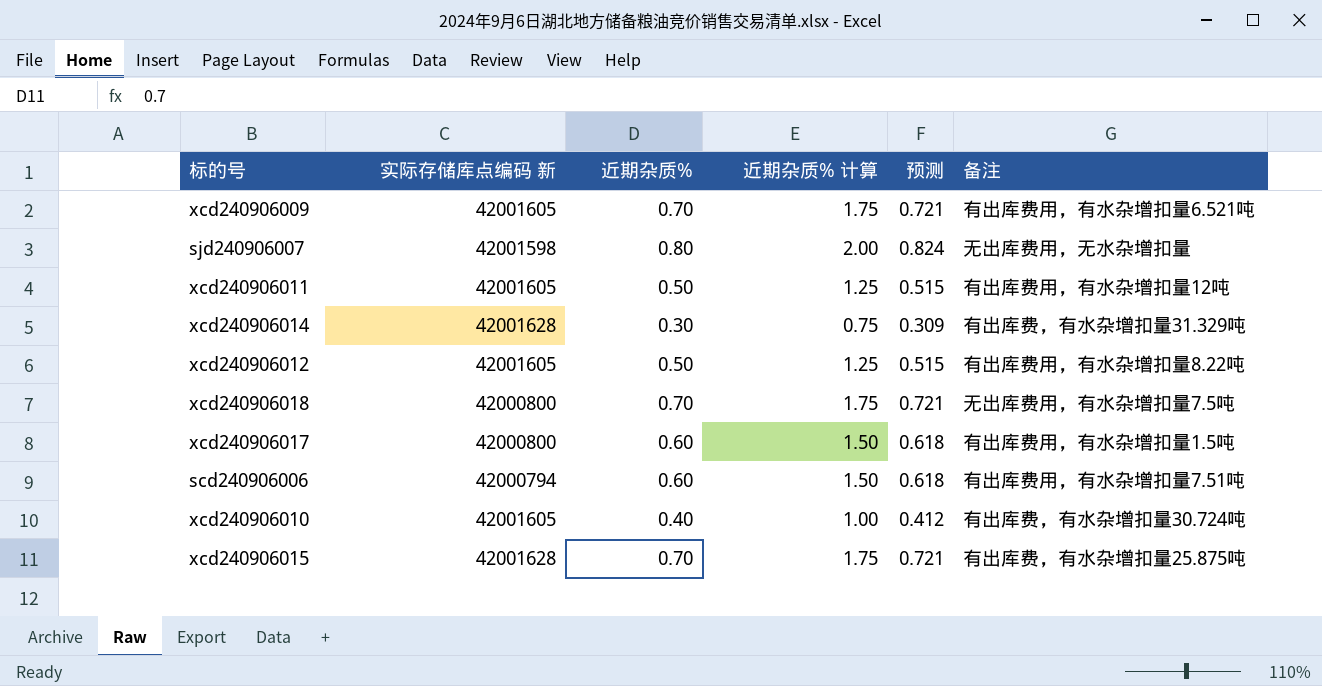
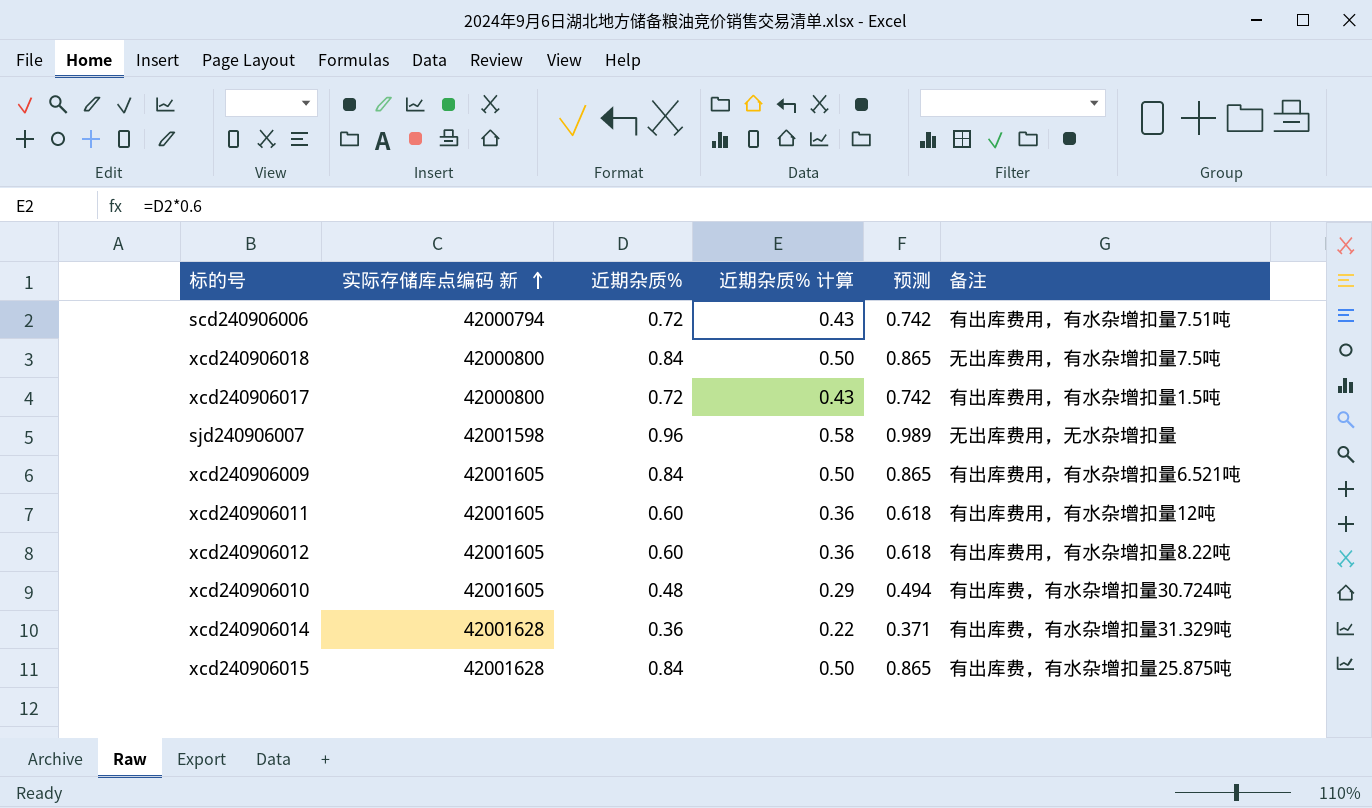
row order: none -> 实际存储库点编码 新 ascending
column 近期杂质% 计算 | formula: [近期杂质%] * 2.5 -> [近期杂质%] * 0.6
scd240906006 | 近期杂质%: 0.60 -> 0.72
scd240906006 | 预测: 0.618 -> 0.742
xcd240906018 | 近期杂质%: 0.70 -> 0.84
xcd240906018 | 预测: 0.721 -> 0.865
xcd240906017 | 近期杂质%: 0.60 -> 0.72
xcd240906017 | 预测: 0.618 -> 0.742
sjd240906007 | 近期杂质%: 0.80 -> 0.96
sjd240906007 | 预测: 0.824 -> 0.989
xcd240906009 | 近期杂质%: 0.70 -> 0.84
xcd240906009 | 预测: 0.721 -> 0.865
xcd240906011 | 近期杂质%: 0.50 -> 0.60
xcd240906011 | 预测: 0.515 -> 0.618
xcd240906012 | 近期杂质%: 0.50 -> 0.60
xcd240906012 | 预测: 0.515 -> 0.618
xcd240906010 | 近期杂质%: 0.40 -> 0.48
xcd240906010 | 预测: 0.412 -> 0.494
xcd240906014 | 近期杂质%: 0.30 -> 0.36
xcd240906014 | 预测: 0.309 -> 0.371
xcd240906015 | 近期杂质%: 0.70 -> 0.84
xcd240906015 | 预测: 0.721 -> 0.865

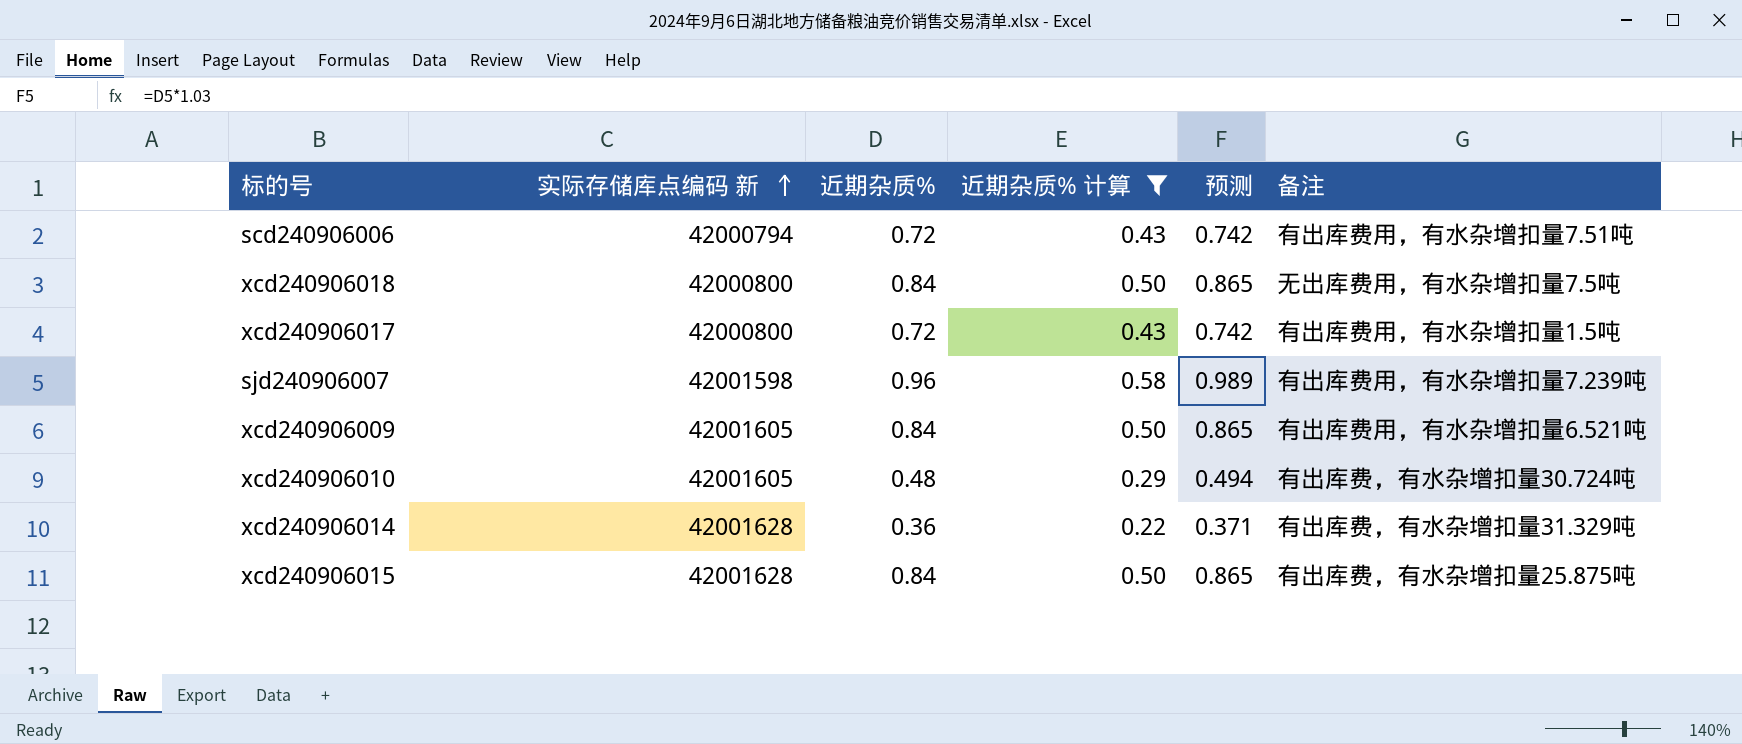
filter: none -> 近期杂质% 计算 != 0.36
sjd240906007 | 备注: 无出库费用，无水杂增扣量 -> 有出库费用，有水杂增扣量7.239吨

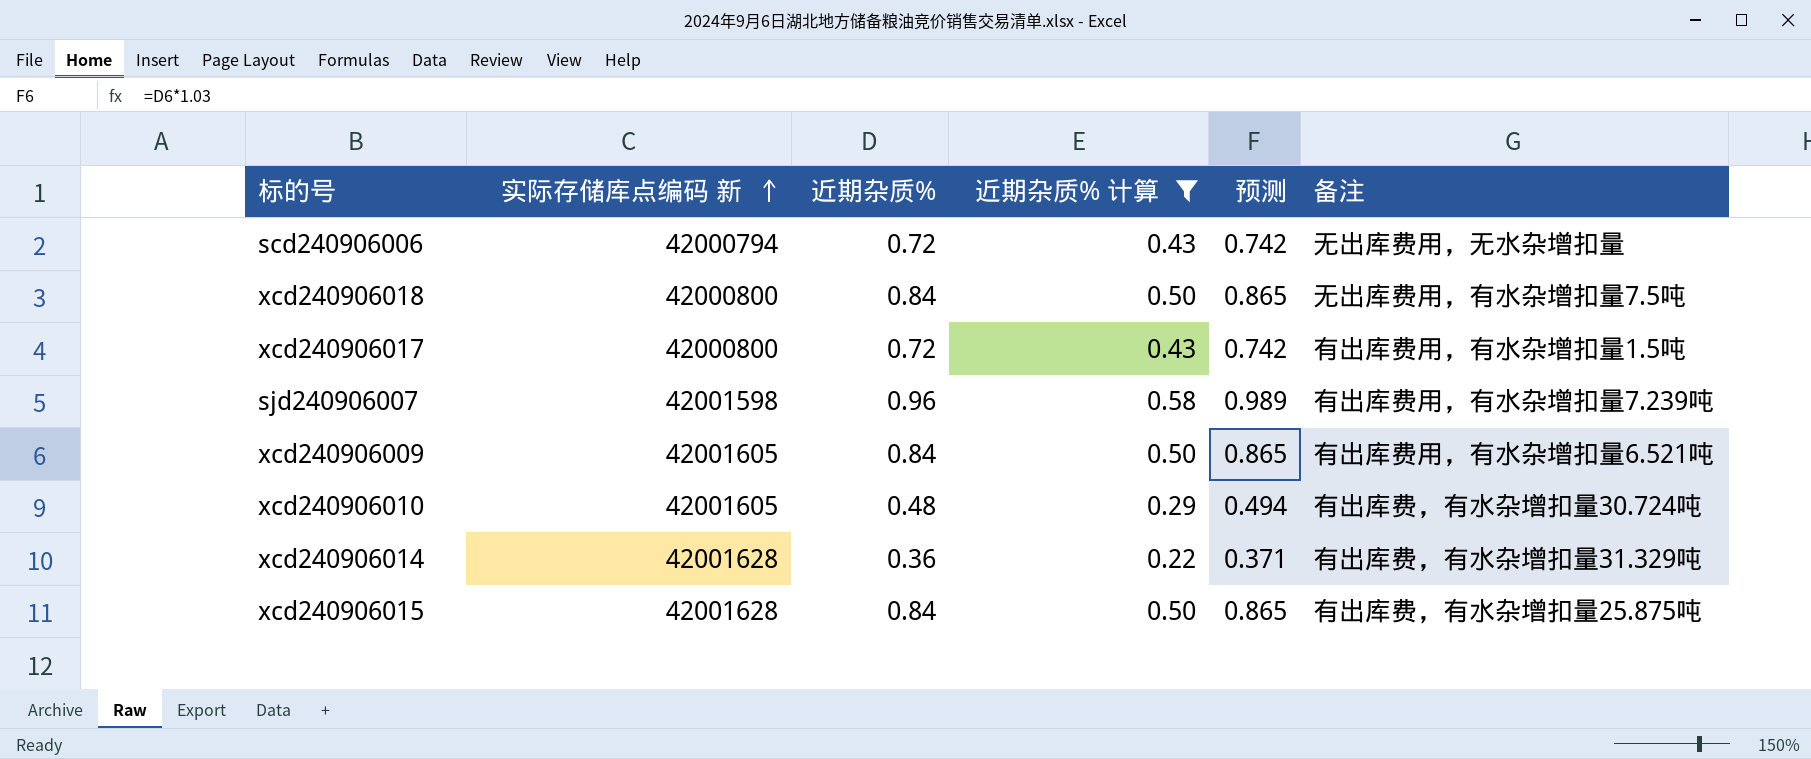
scd240906006 | 备注: 有出库费用，有水杂增扣量7.51吨 -> 无出库费用，无水杂增扣量

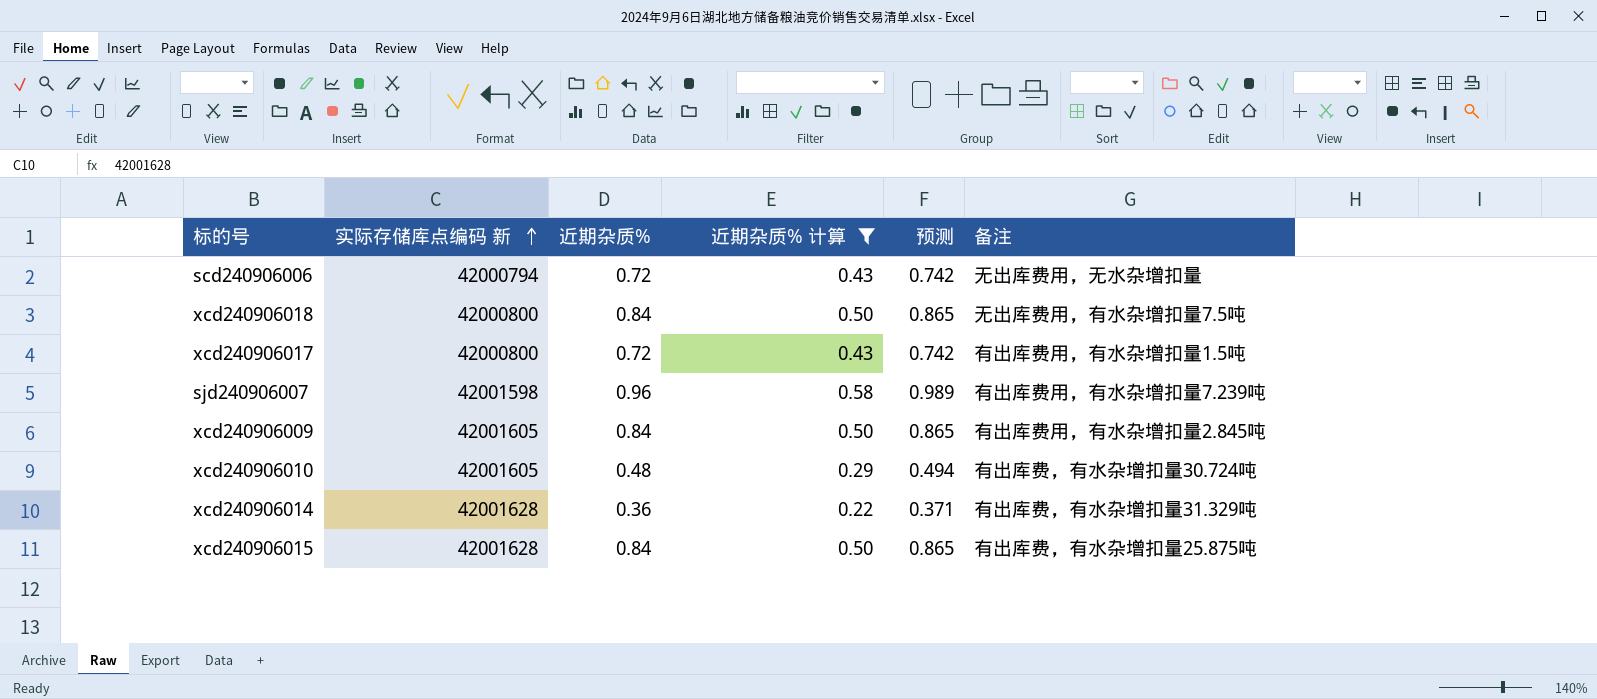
xcd240906009 | 备注: 有出库费用，有水杂增扣量6.521吨 -> 有出库费用，有水杂增扣量2.845吨

